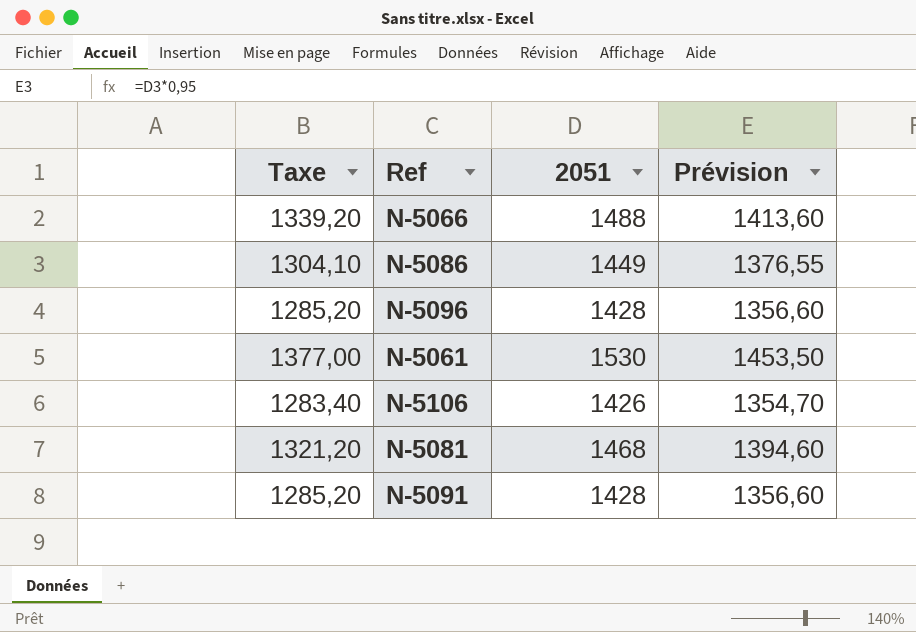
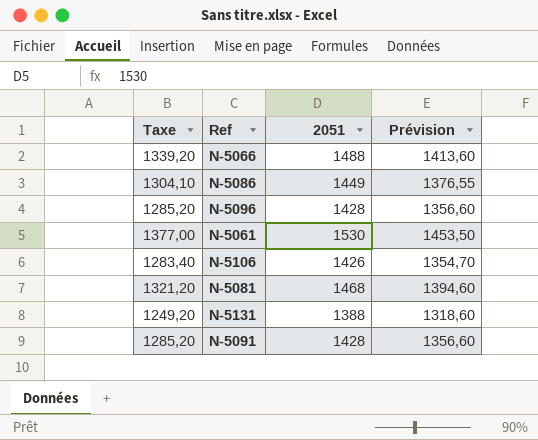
row N-5131: none -> 1249,20 | 1388 | 1318,60

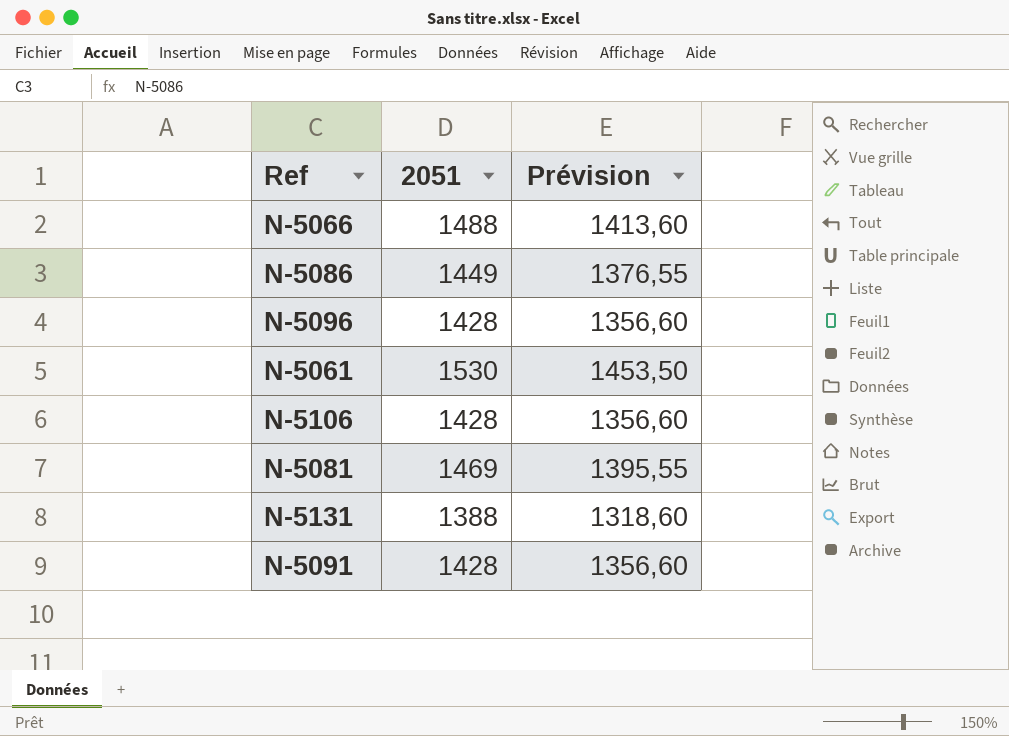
column Taxe | formula: [2051] * 0,9 -> none
N-5106 | 2051: 1426 -> 1428
N-5106 | Prévision: 1354,70 -> 1356,60
N-5081 | 2051: 1468 -> 1469
N-5081 | Prévision: 1394,60 -> 1395,55

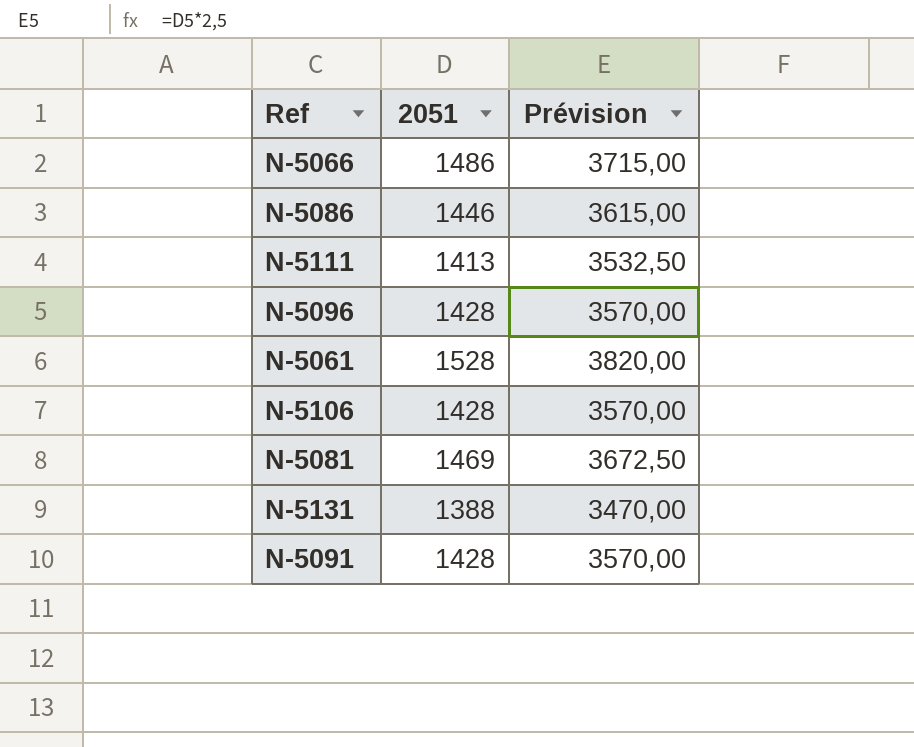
column Prévision | formula: [2051] * 0,95 -> [2051] * 2,5
N-5066 | 2051: 1488 -> 1486
N-5086 | 2051: 1449 -> 1446
row N-5111: none -> 1413 | 3532,50
N-5061 | 2051: 1530 -> 1528

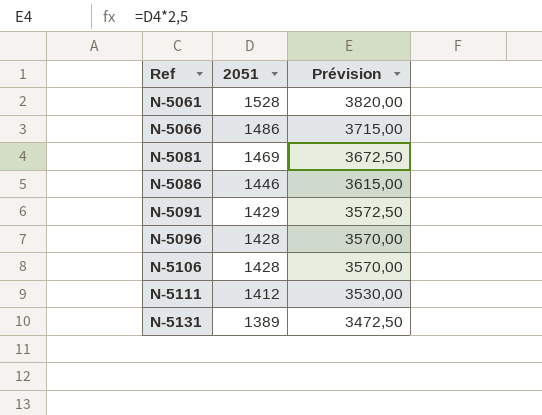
row order: none -> Ref ascending
N-5091 | 2051: 1428 -> 1429
N-5091 | Prévision: 3570,00 -> 3572,50
N-5111 | 2051: 1413 -> 1412
N-5111 | Prévision: 3532,50 -> 3530,00
N-5131 | 2051: 1388 -> 1389
N-5131 | Prévision: 3470,00 -> 3472,50

